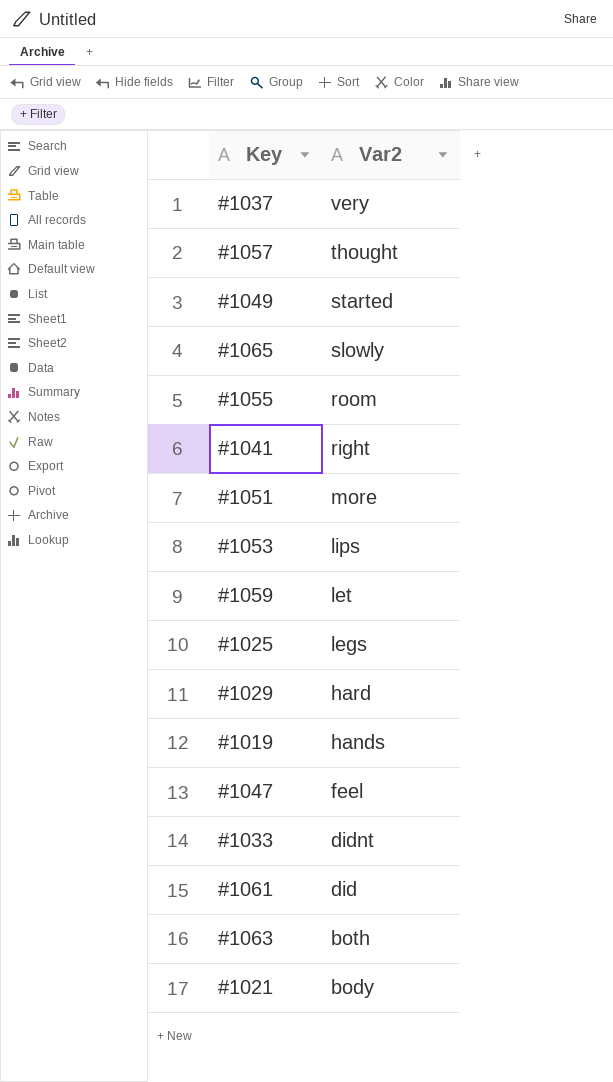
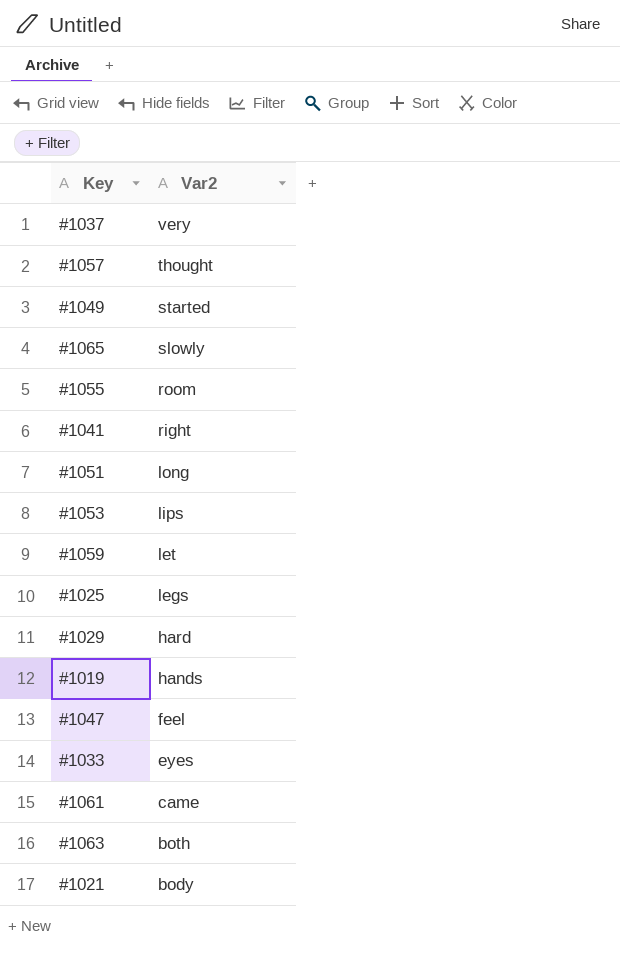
#1051 | Var2: more -> long
#1033 | Var2: didnt -> eyes
#1061 | Var2: did -> came

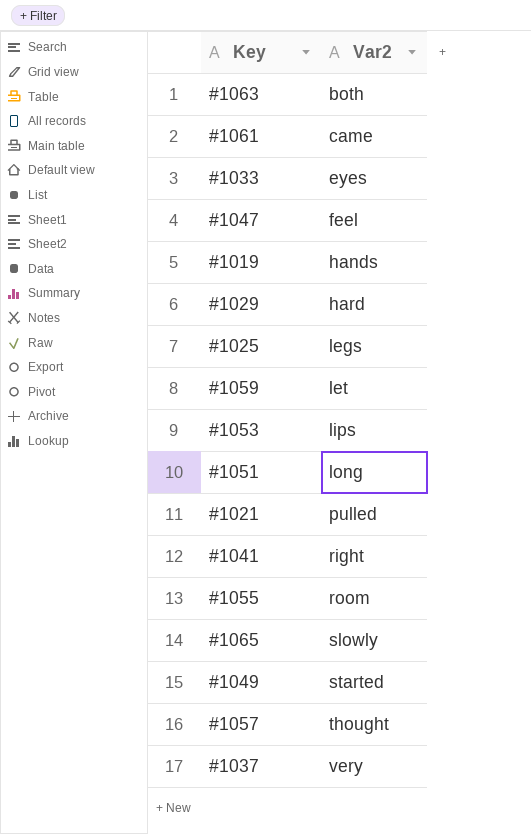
row order: Var2 descending -> Var2 ascending
#1021 | Var2: body -> pulled

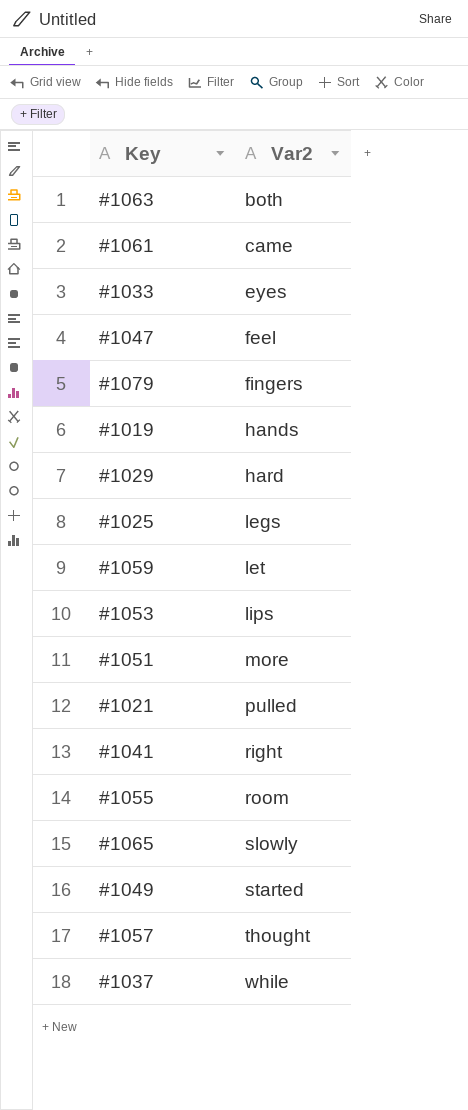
row #1079: none -> fingers
#1051 | Var2: long -> more
#1037 | Var2: very -> while

